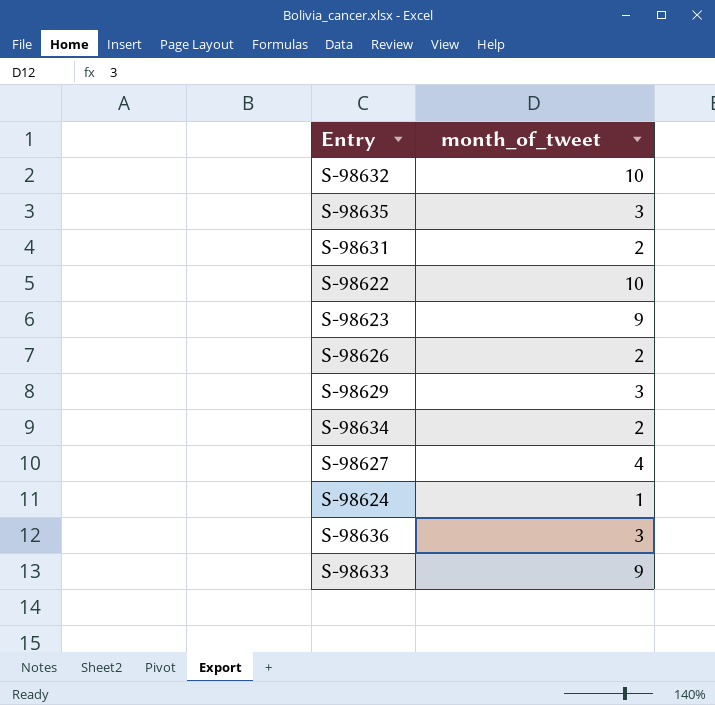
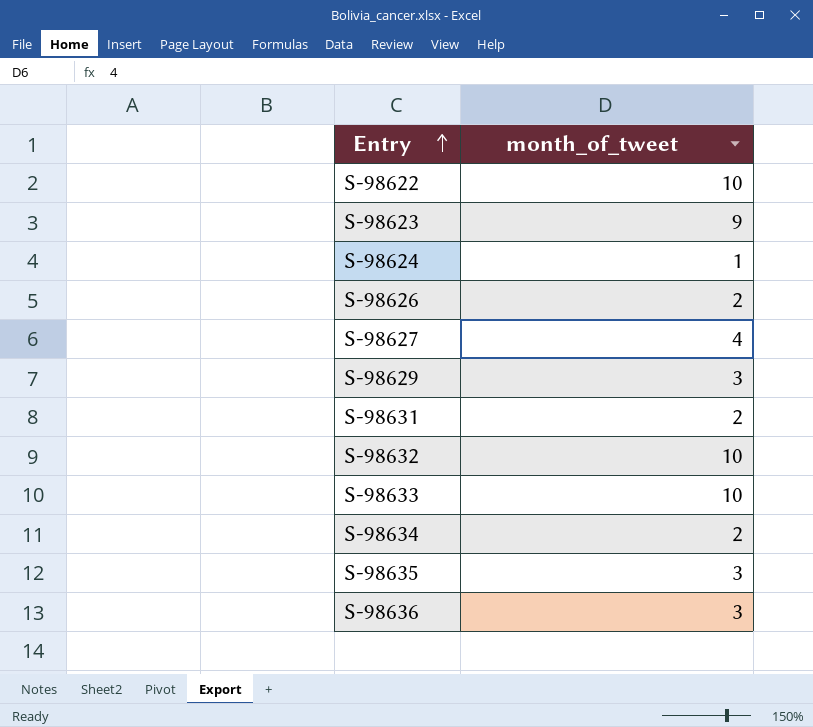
row order: none -> Entry ascending
S-98633 | month_of_tweet: 9 -> 10

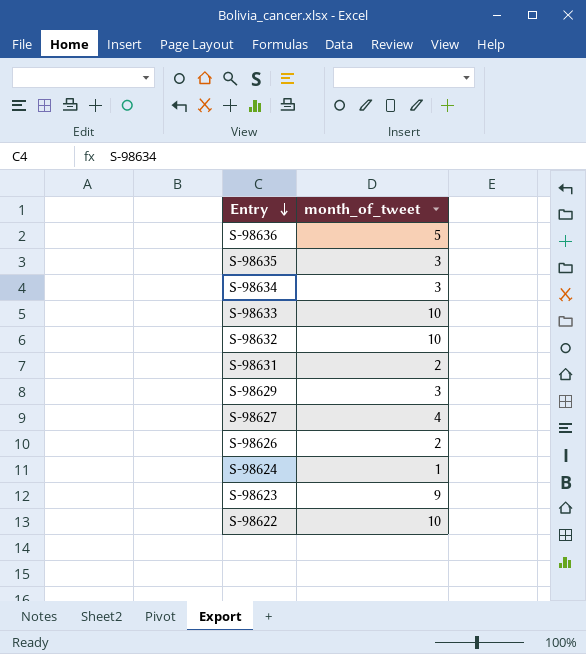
row order: Entry ascending -> Entry descending
S-98636 | month_of_tweet: 3 -> 5
S-98634 | month_of_tweet: 2 -> 3

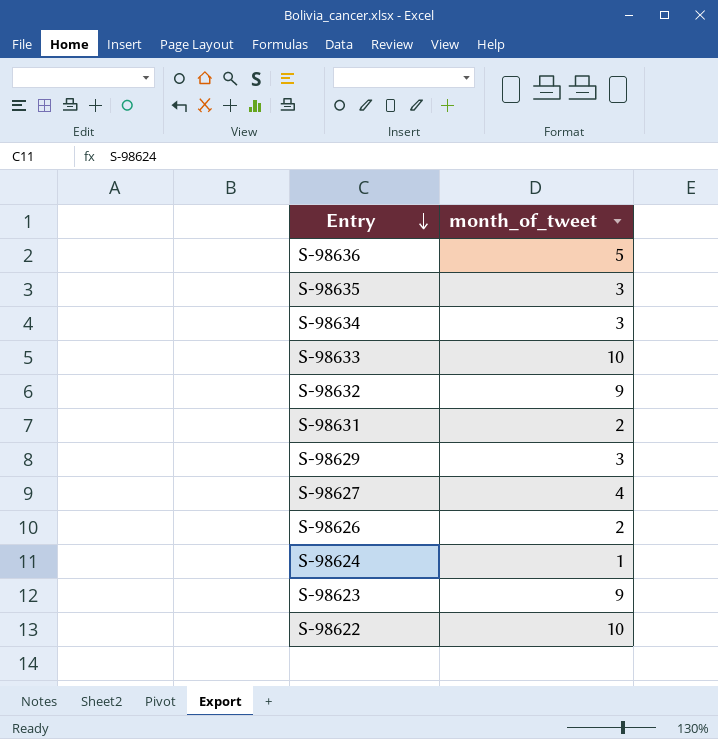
S-98632 | month_of_tweet: 10 -> 9

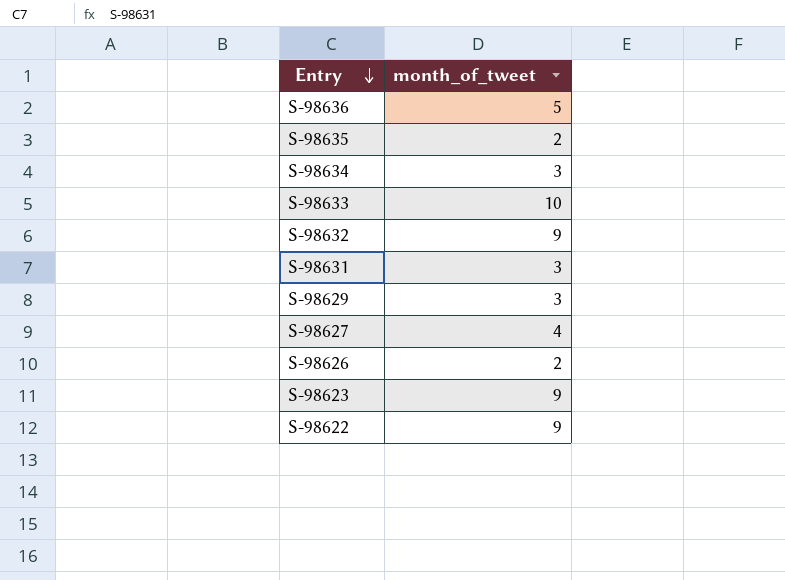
row S-98624: 1 -> none
S-98635 | month_of_tweet: 3 -> 2
S-98631 | month_of_tweet: 2 -> 3
S-98622 | month_of_tweet: 10 -> 9

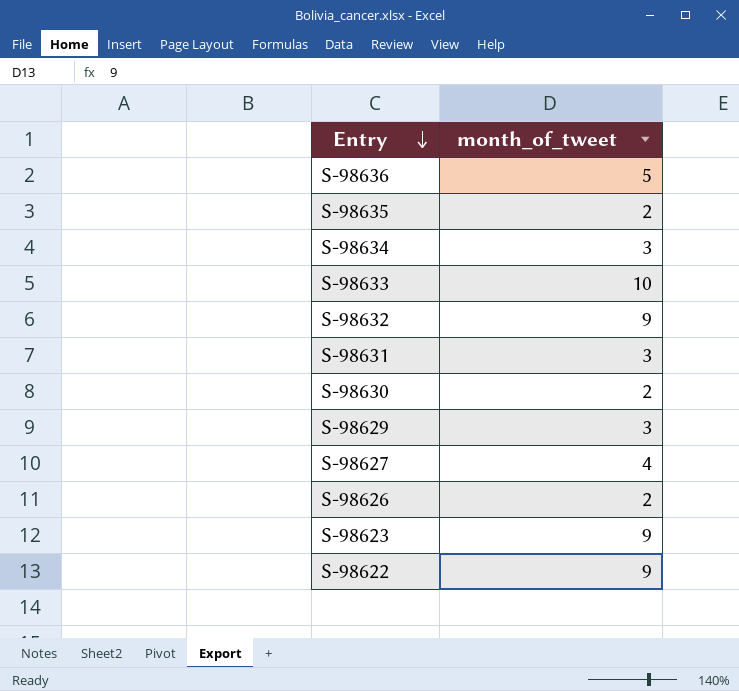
row S-98630: none -> 2

